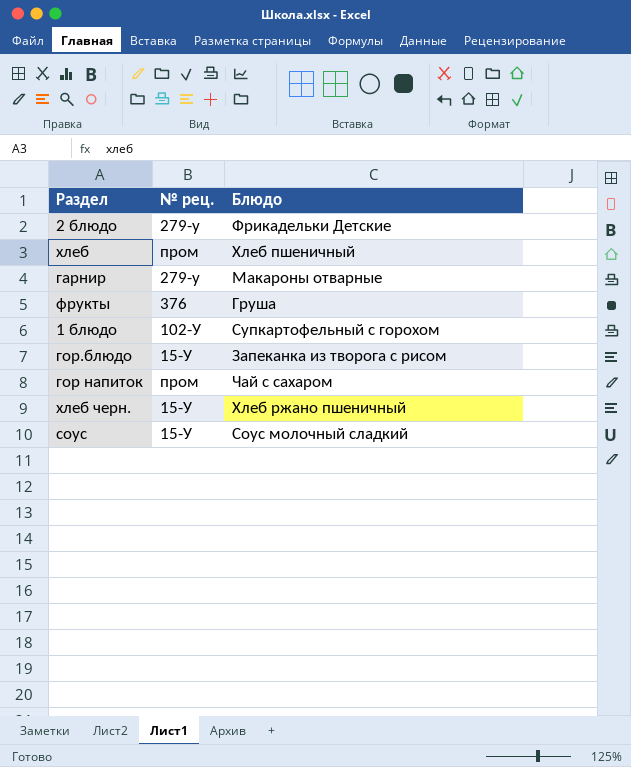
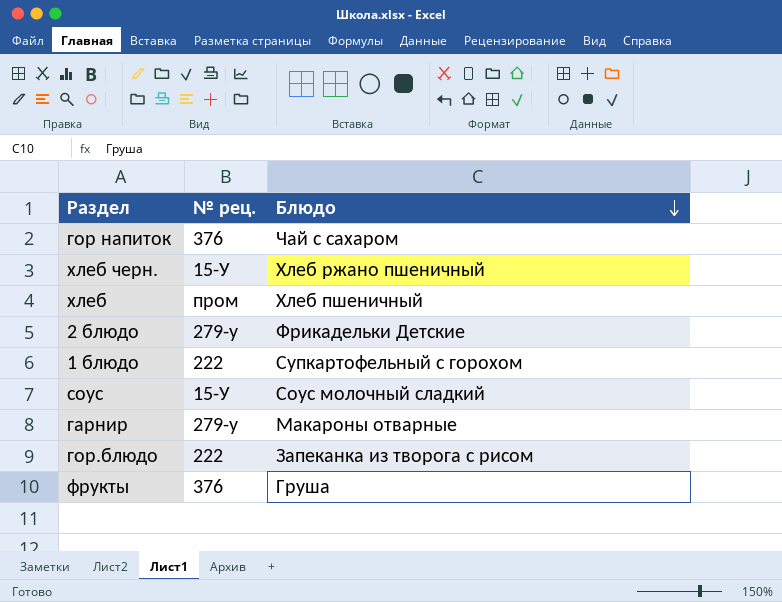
row order: none -> Блюдо descending
гор напиток | № рец.: пром -> 376
1 блюдо | № рец.: 102-У -> 222
гор.блюдо | № рец.: 15-У -> 222

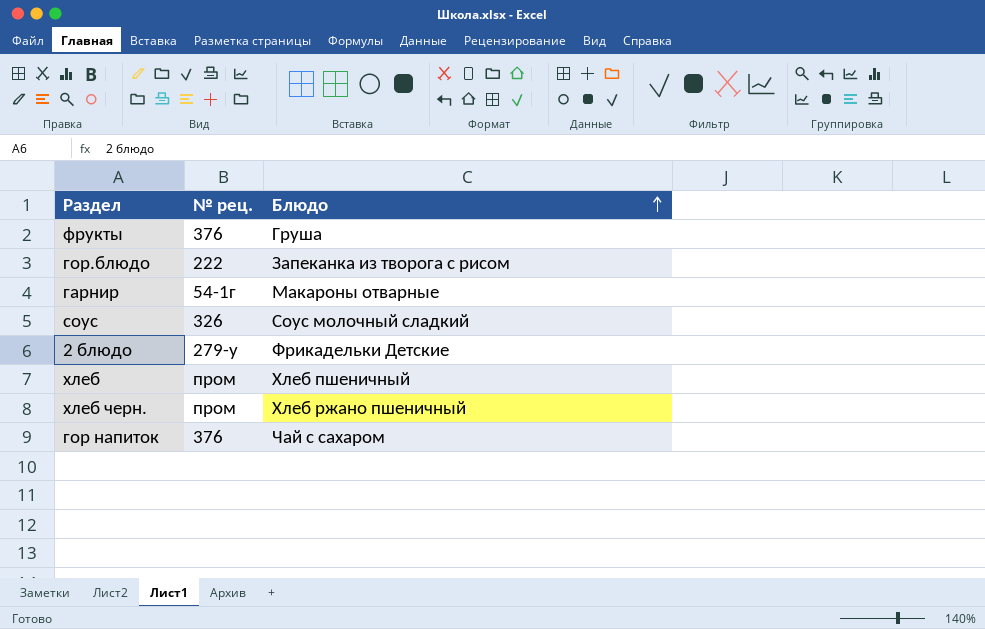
row order: Блюдо descending -> Блюдо ascending
row 1 блюдо: 222 | Супкартофельный с горохом -> none
гарнир | № рец.: 279-у -> 54-1г
соус | № рец.: 15-У -> 326
хлеб черн. | № рец.: 15-У -> пром

